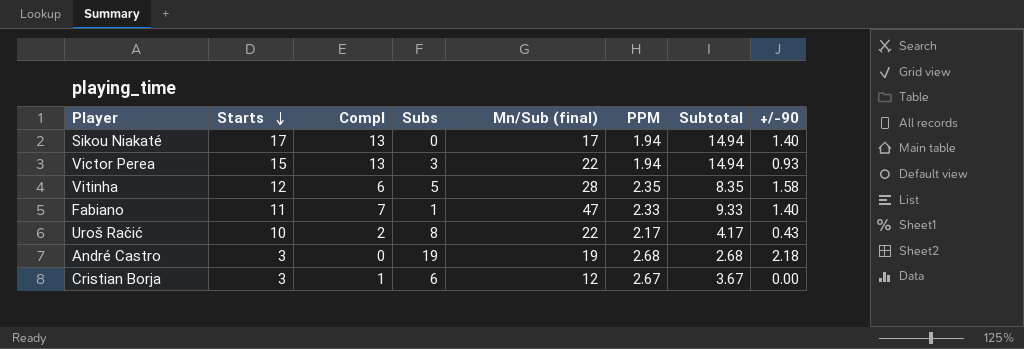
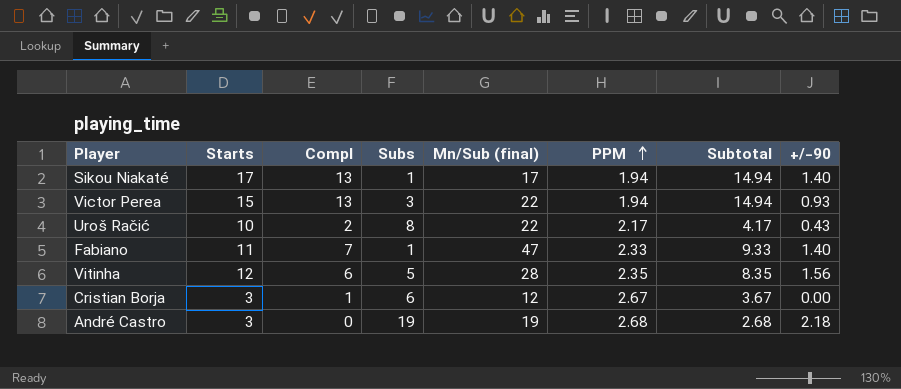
row order: Starts descending -> PPM ascending
Sikou Niakaté | Subs: 0 -> 1
Vitinha | +/-90: 1.58 -> 1.56

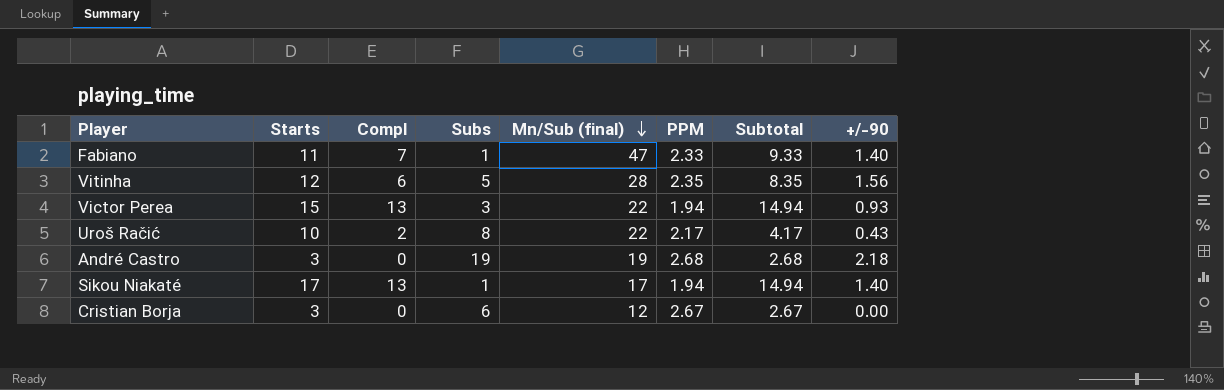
row order: PPM ascending -> Mn/Sub (final) descending
Cristian Borja | Compl: 1 -> 0
Cristian Borja | Subtotal: 3.67 -> 2.67

